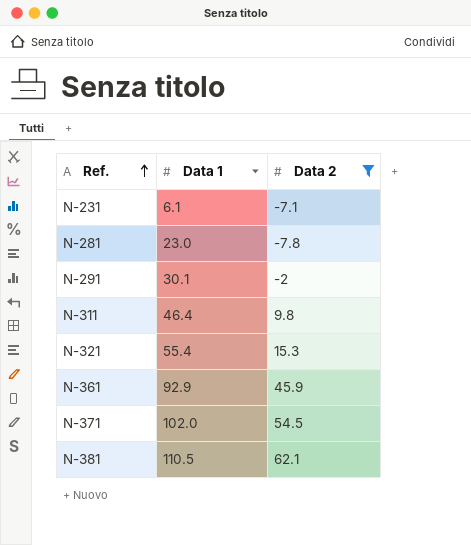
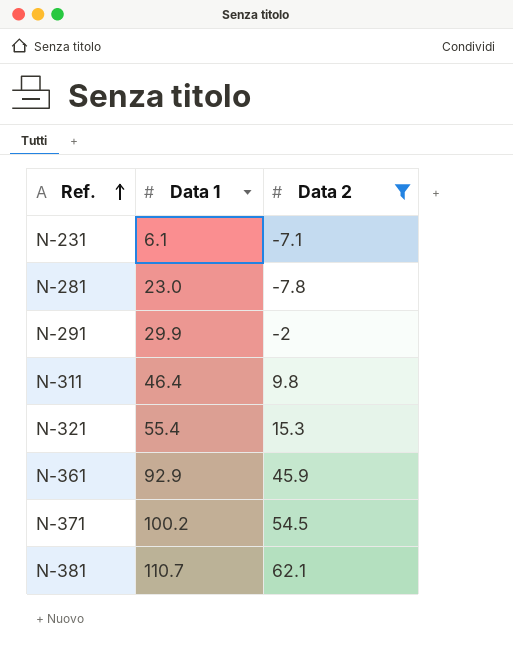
N-291 | Data 1: 30.1 -> 29.9
N-371 | Data 1: 102.0 -> 100.2
N-381 | Data 1: 110.5 -> 110.7

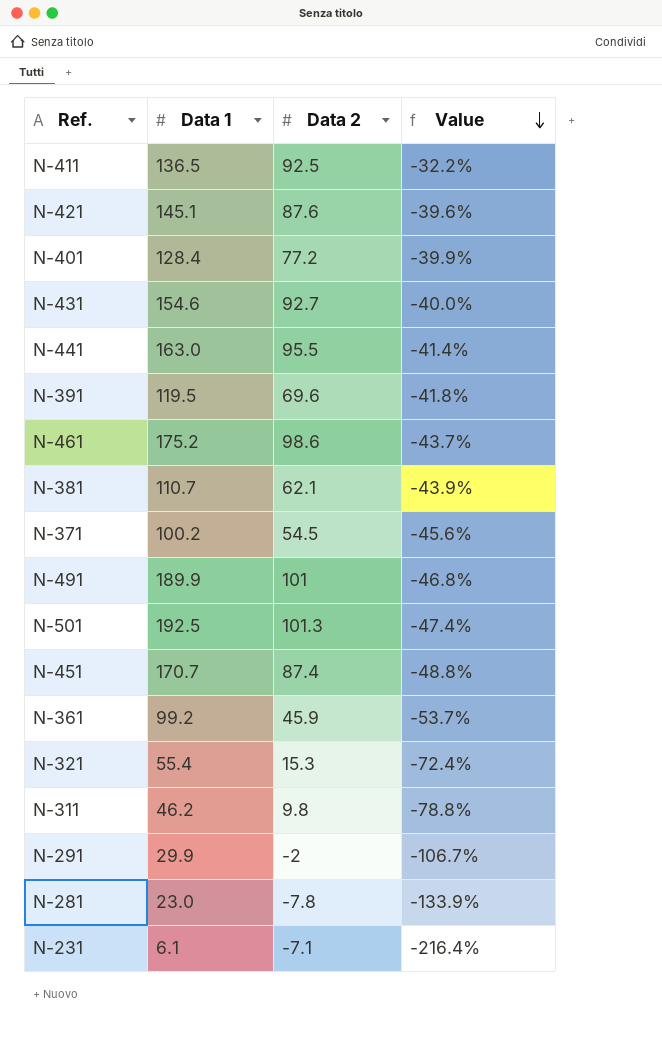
filter: Data 2 <= 62.1 -> none
row order: Ref. ascending -> Value descending
column Value | formula: none -> ([Data 2] - [Data 1]) / [Data 1]
N-361 | Data 1: 92.9 -> 99.2
N-311 | Data 1: 46.4 -> 46.2

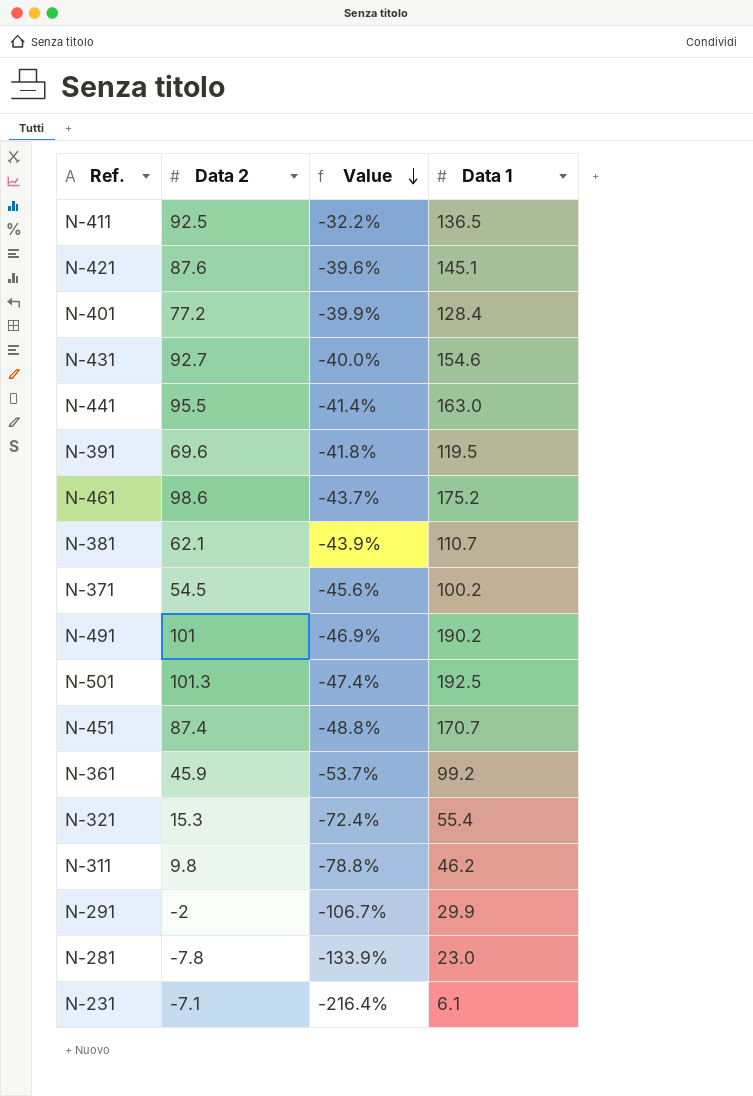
column Data 1 | position: 2 -> 4
N-491 | Value: -46.8% -> -46.9%
N-491 | Data 1: 189.9 -> 190.2

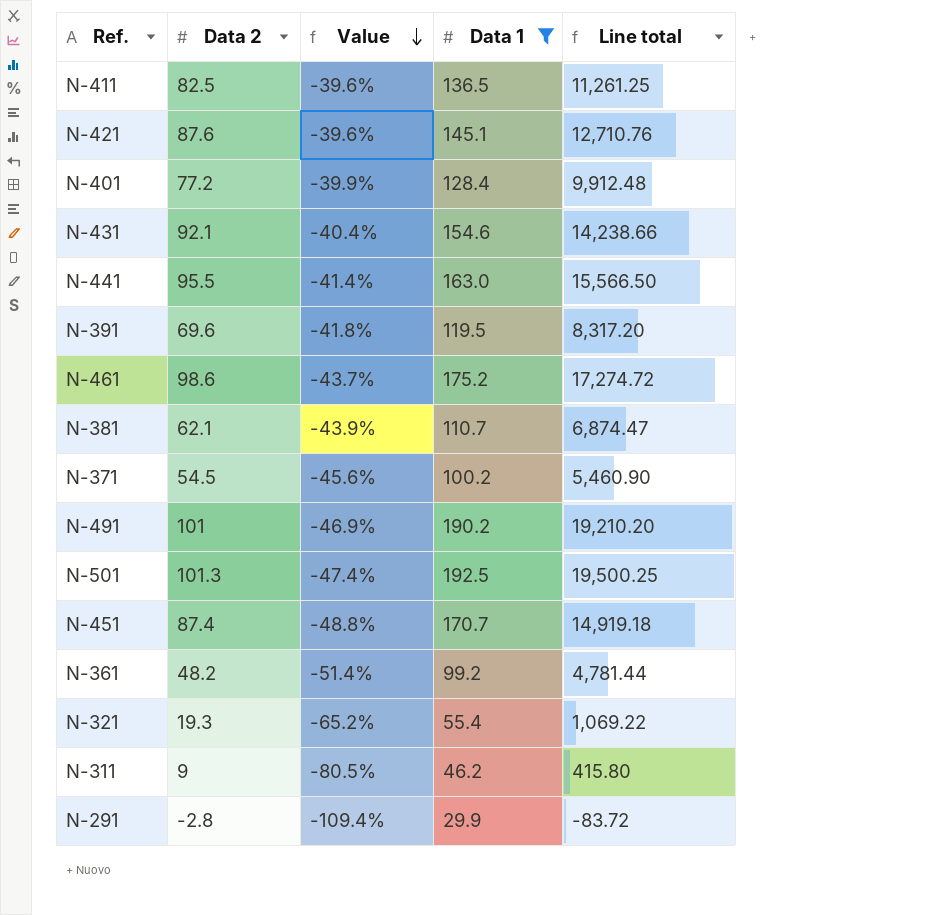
filter: none -> Data 1 >= 29.9
column Line total | formula: none -> [Data 2] * [Data 1]
N-411 | Data 2: 92.5 -> 82.5
N-411 | Value: -32.2% -> -39.6%
N-431 | Data 2: 92.7 -> 92.1
N-431 | Value: -40.0% -> -40.4%
N-361 | Data 2: 45.9 -> 48.2
N-361 | Value: -53.7% -> -51.4%
N-321 | Data 2: 15.3 -> 19.3
N-321 | Value: -72.4% -> -65.2%
N-311 | Data 2: 9.8 -> 9
N-311 | Value: -78.8% -> -80.5%
N-291 | Data 2: -2 -> -2.8
N-291 | Value: -106.7% -> -109.4%

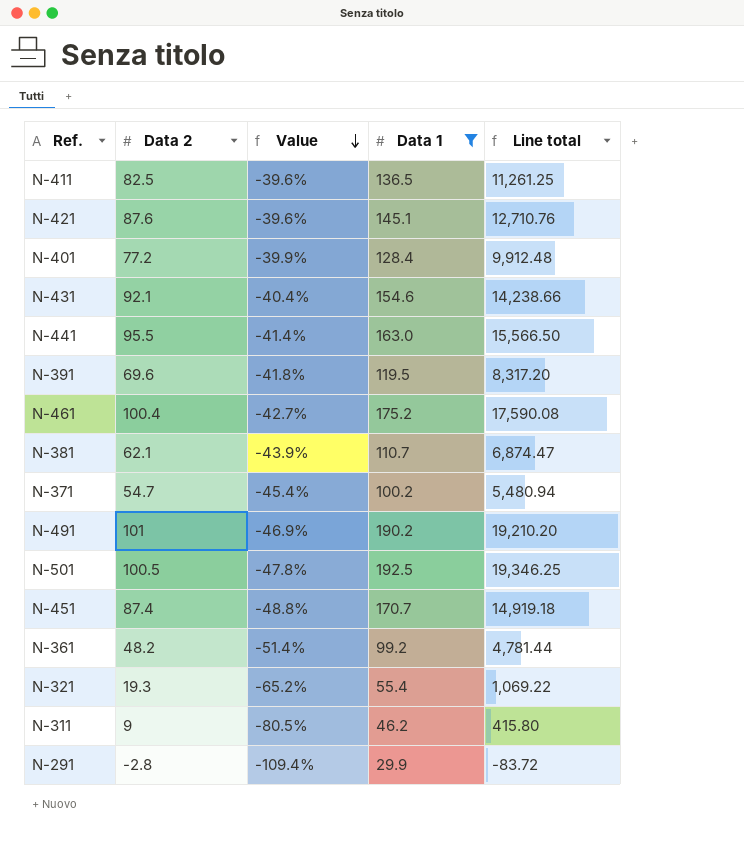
N-461 | Data 2: 98.6 -> 100.4
N-461 | Value: -43.7% -> -42.7%
N-461 | Line total: 17,274.72 -> 17,590.08
N-371 | Data 2: 54.5 -> 54.7
N-371 | Value: -45.6% -> -45.4%
N-371 | Line total: 5,460.90 -> 5,480.94
N-501 | Data 2: 101.3 -> 100.5
N-501 | Value: -47.4% -> -47.8%
N-501 | Line total: 19,500.25 -> 19,346.25

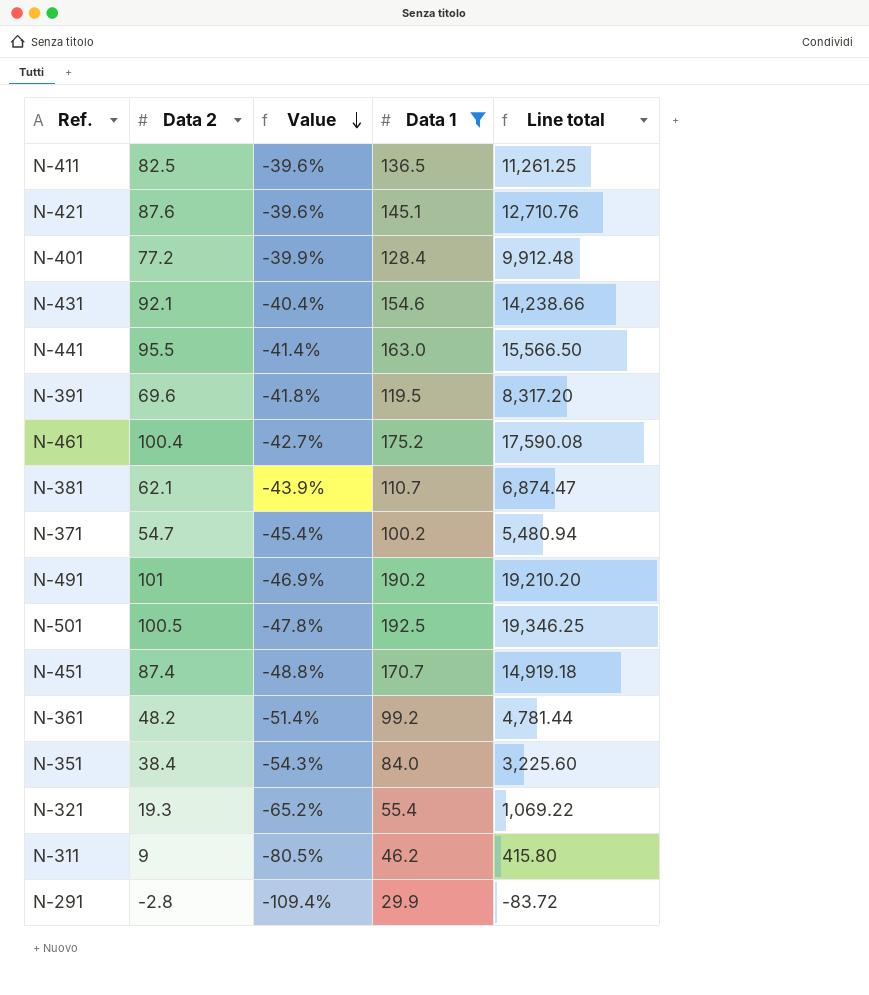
row N-351: none -> 38.4 | -54.3% | 84.0 | 3,225.60

